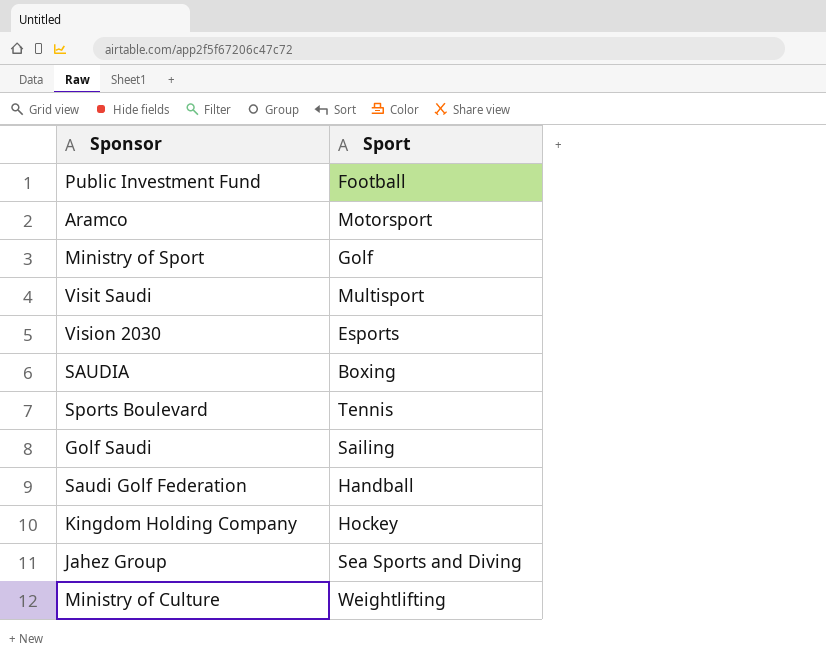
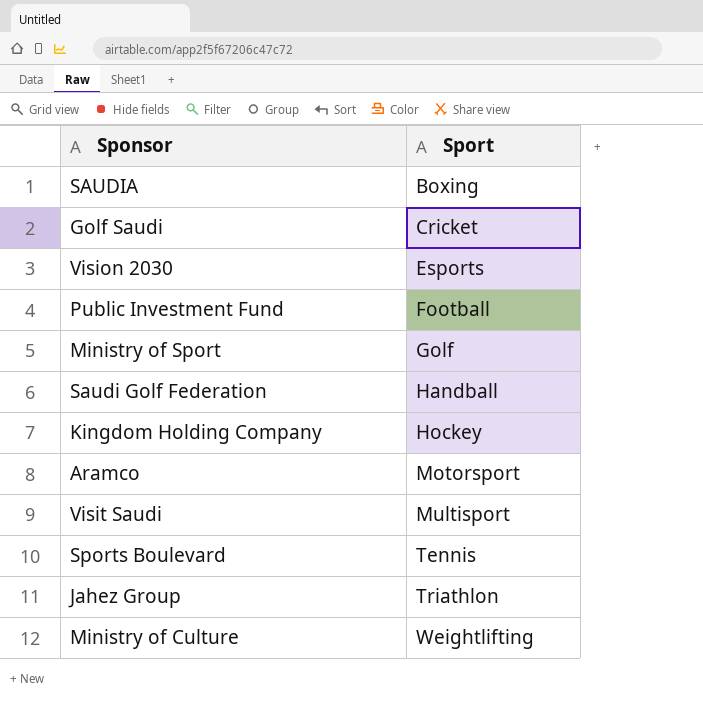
row order: none -> Sport ascending
Golf Saudi | Sport: Sailing -> Cricket
Jahez Group | Sport: Sea Sports and Diving -> Triathlon

